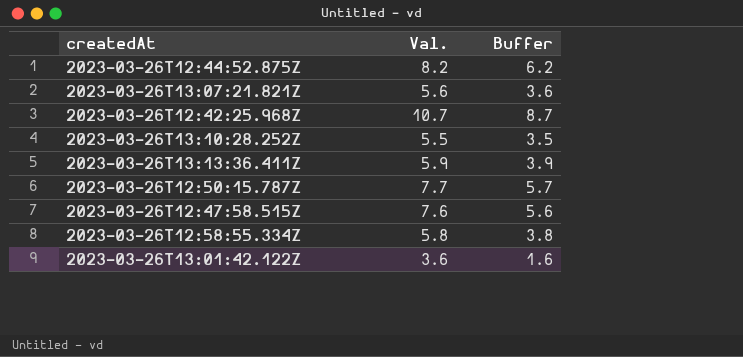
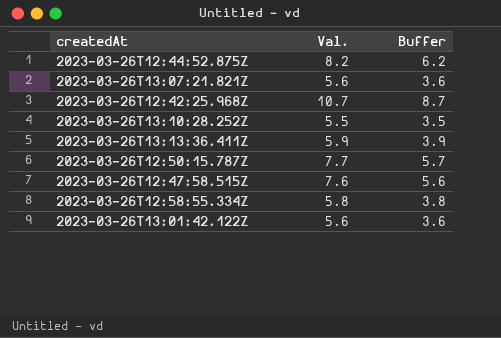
2023-03-26T13:01:42.122Z | Val.: 3.6 -> 5.6
2023-03-26T13:01:42.122Z | Buffer: 1.6 -> 3.6

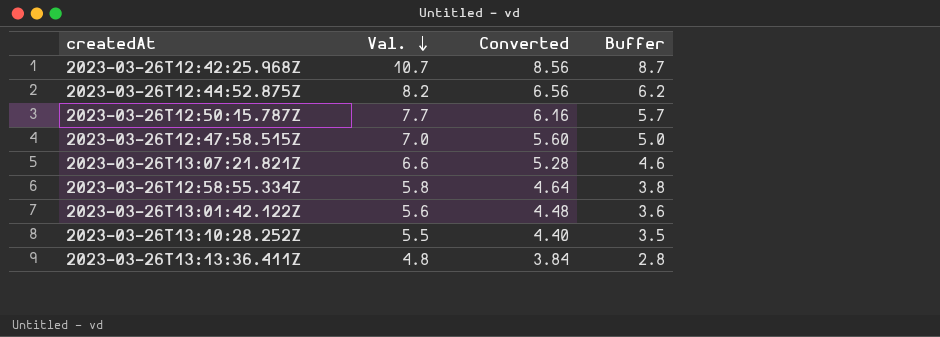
row order: none -> Val. descending
column Converted | formula: none -> [Val.] * 0.8
2023-03-26T12:47:58.515Z | Val.: 7.6 -> 7.0
2023-03-26T12:47:58.515Z | Buffer: 5.6 -> 5.0
2023-03-26T13:07:21.821Z | Val.: 5.6 -> 6.6
2023-03-26T13:07:21.821Z | Buffer: 3.6 -> 4.6
2023-03-26T13:13:36.411Z | Val.: 5.9 -> 4.8
2023-03-26T13:13:36.411Z | Buffer: 3.9 -> 2.8

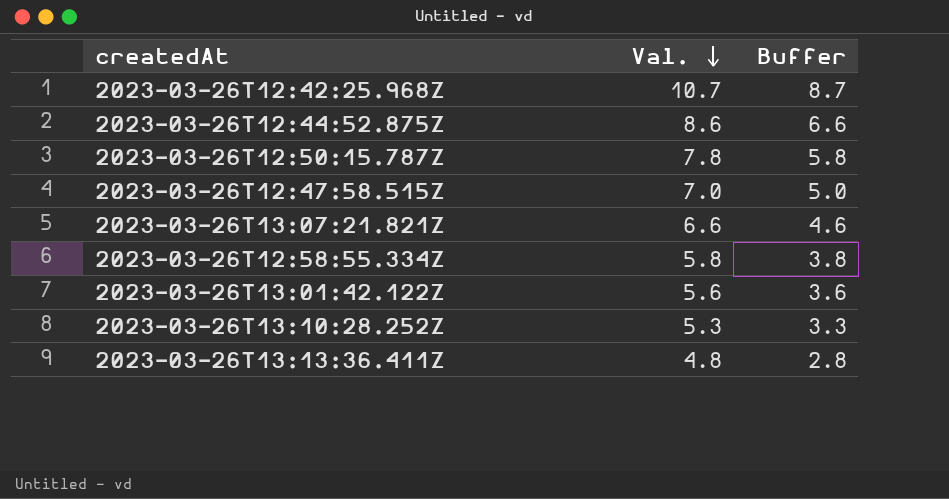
column Converted | formula: [Val.] * 0.8 -> none
2023-03-26T12:44:52.875Z | Val.: 8.2 -> 8.6
2023-03-26T12:44:52.875Z | Buffer: 6.2 -> 6.6
2023-03-26T12:50:15.787Z | Val.: 7.7 -> 7.8
2023-03-26T12:50:15.787Z | Buffer: 5.7 -> 5.8
2023-03-26T13:10:28.252Z | Val.: 5.5 -> 5.3
2023-03-26T13:10:28.252Z | Buffer: 3.5 -> 3.3

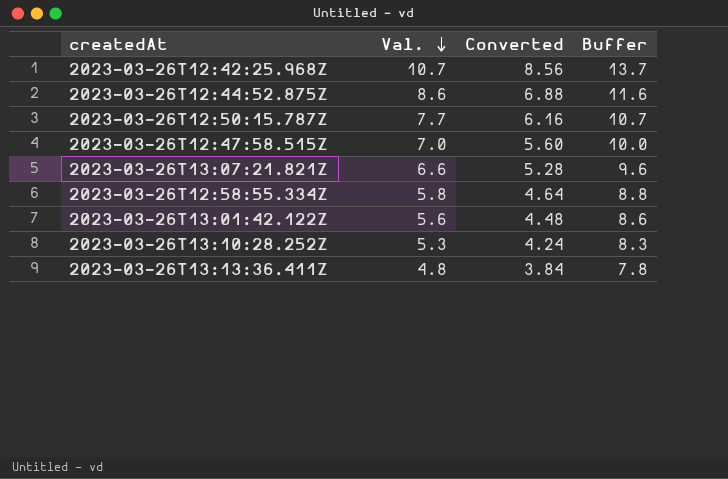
column Converted | formula: none -> [Val.] * 0.8
column Buffer | formula: [Val.] - 2 -> [Val.] + 3
2023-03-26T12:50:15.787Z | Val.: 7.8 -> 7.7

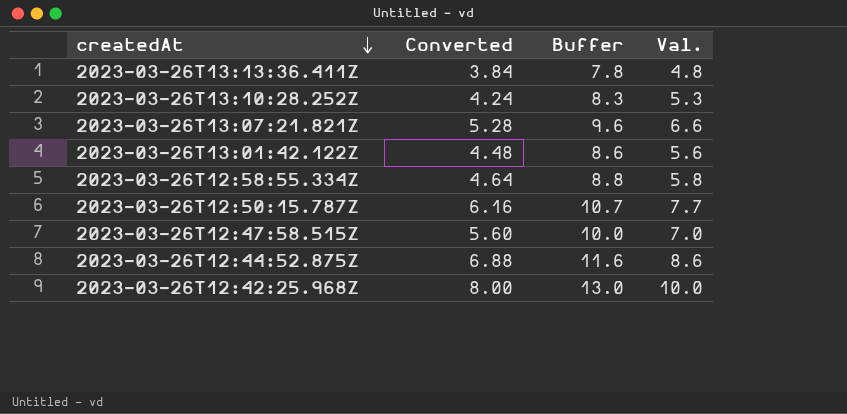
row order: Val. descending -> createdAt descending
column Val. | position: 2 -> 4
2023-03-26T12:42:25.968Z | Converted: 8.56 -> 8.00
2023-03-26T12:42:25.968Z | Buffer: 13.7 -> 13.0
2023-03-26T12:42:25.968Z | Val.: 10.7 -> 10.0

